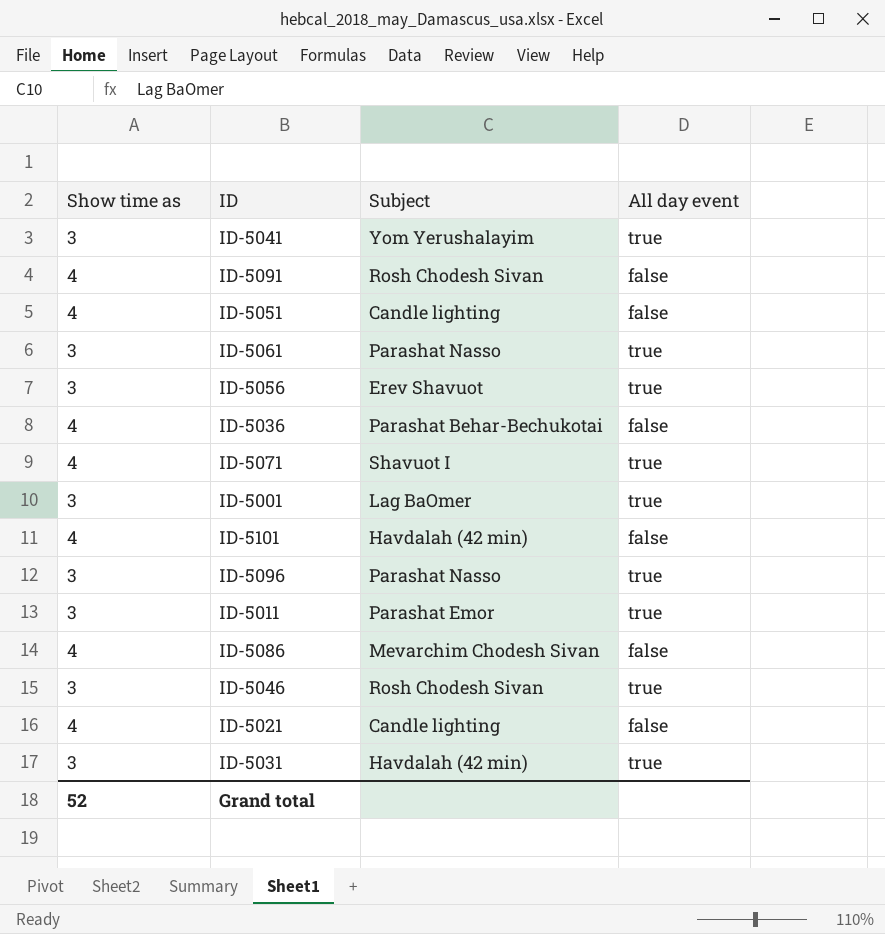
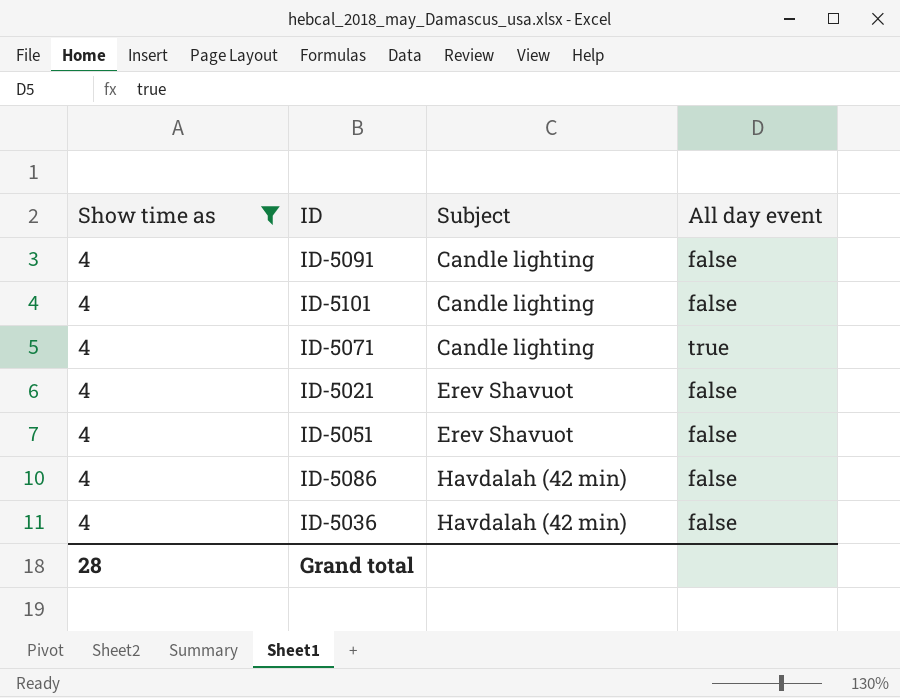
filter: none -> Show time as = 4
row order: none -> Subject ascending
ID-5091 | Subject: Rosh Chodesh Sivan -> Candle lighting
ID-5101 | Subject: Havdalah (42 min) -> Candle lighting
ID-5071 | Subject: Shavuot I -> Candle lighting
ID-5021 | Subject: Candle lighting -> Erev Shavuot
ID-5051 | Subject: Candle lighting -> Erev Shavuot
ID-5086 | Subject: Mevarchim Chodesh Sivan -> Havdalah (42 min)
ID-5036 | Subject: Parashat Behar-Bechukotai -> Havdalah (42 min)
Grand total | Show time as: 52 -> 28

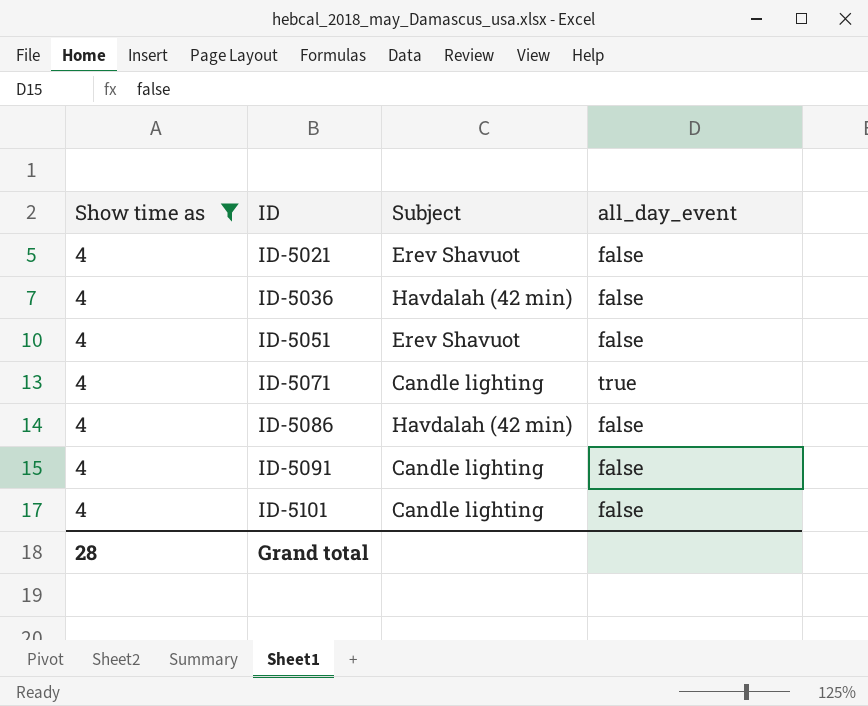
row order: Subject ascending -> ID ascending
column name: All day event -> all_day_event

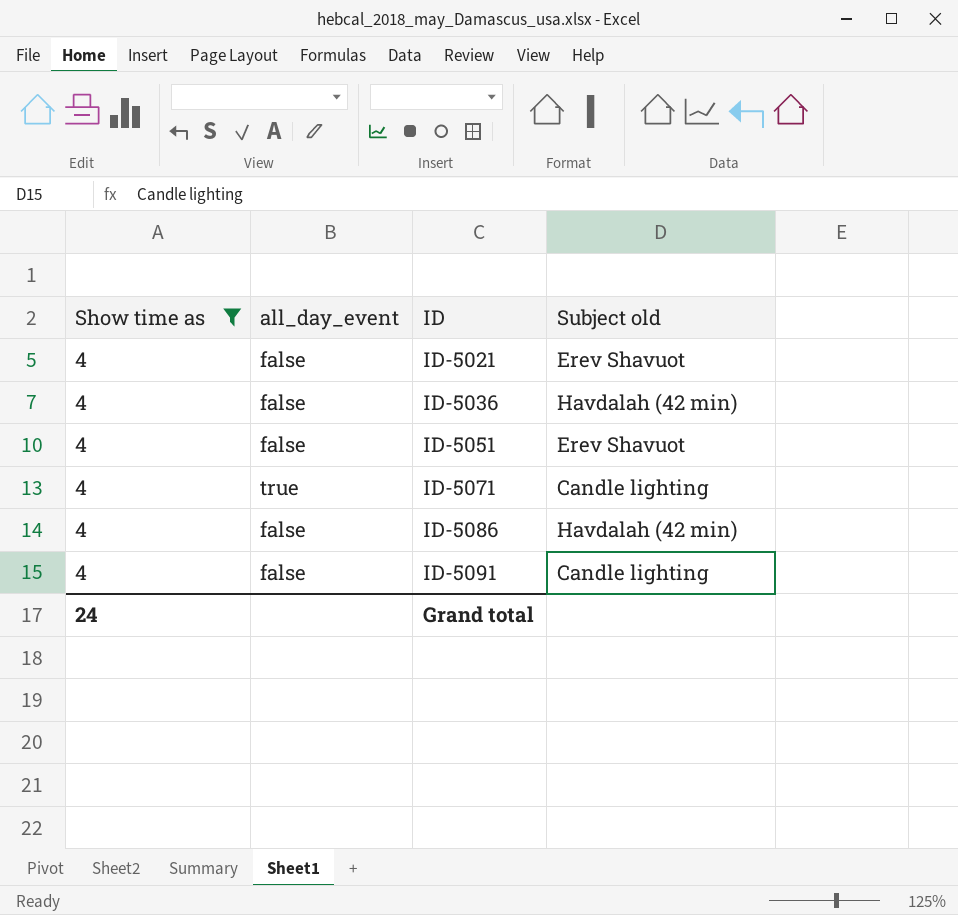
column all_day_event | position: 4 -> 2
column name: Subject -> Subject old
row ID-5101: 4 | Candle lighting | false -> none
Grand total | Show time as: 28 -> 24

